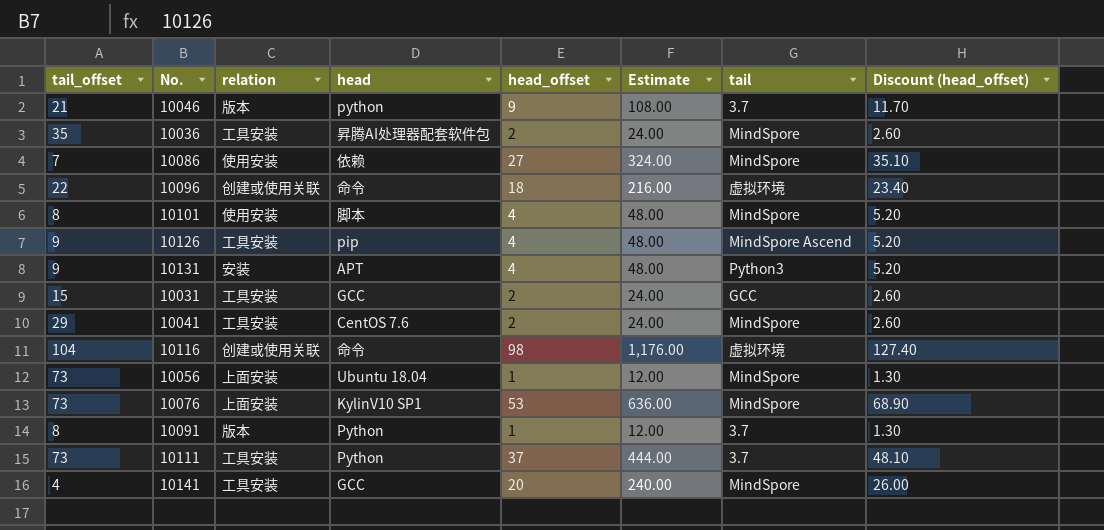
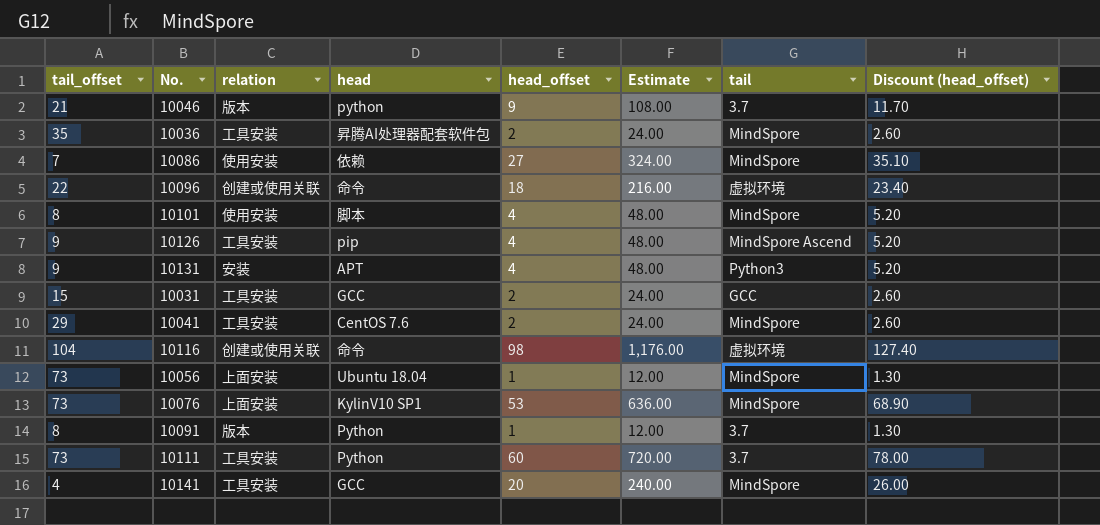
10111 | head_offset: 37 -> 60
10111 | Estimate: 444.00 -> 720.00
10111 | Discount (head_offset): 48.10 -> 78.00

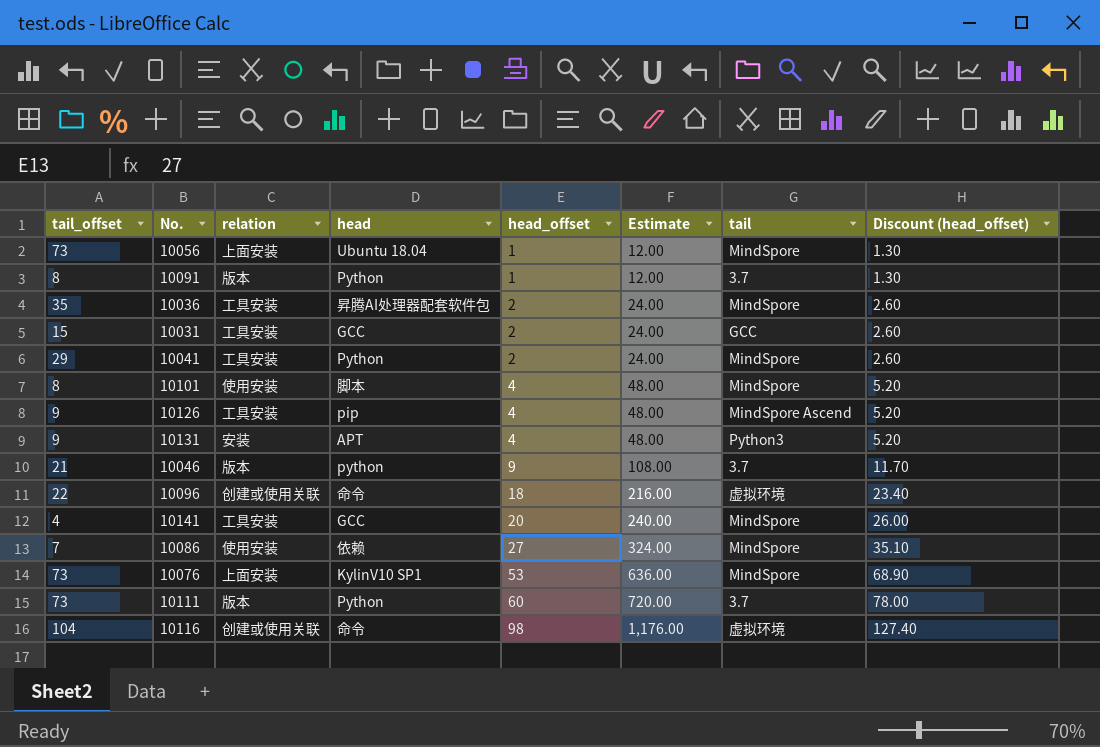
row order: none -> head_offset ascending
10041 | head: CentOS 7.6 -> Python
10111 | relation: 工具安装 -> 版本

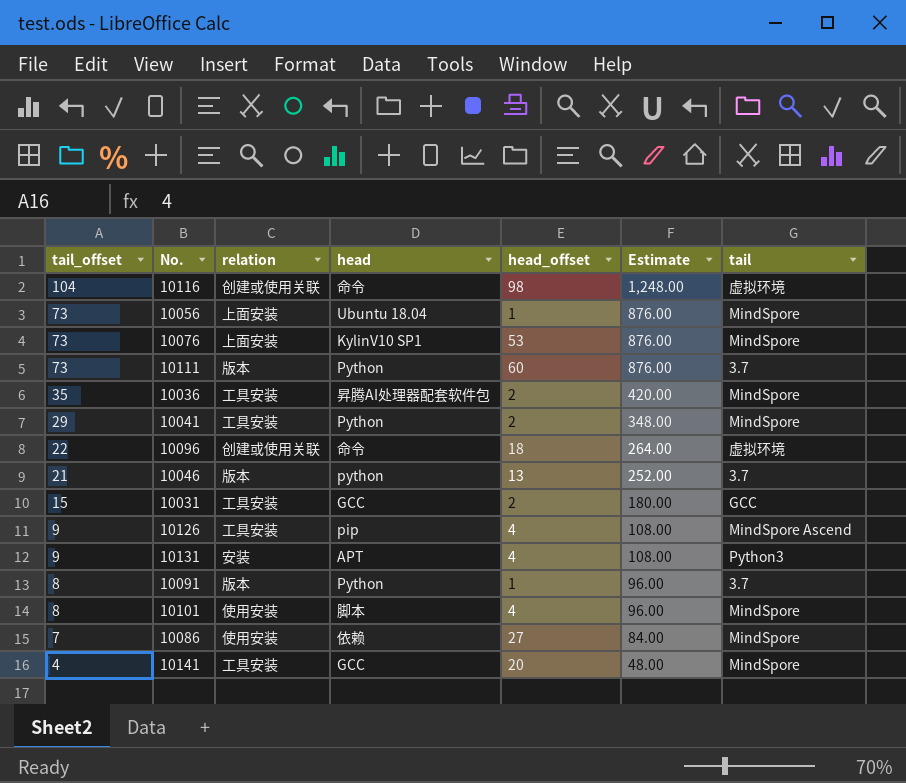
row order: head_offset ascending -> tail_offset descending
column Discount (head_offset) | formula: [head_offset] * 1.3 -> none
column Estimate | formula: [head_offset] * 12 -> [tail_offset] * 12
10046 | head_offset: 9 -> 13

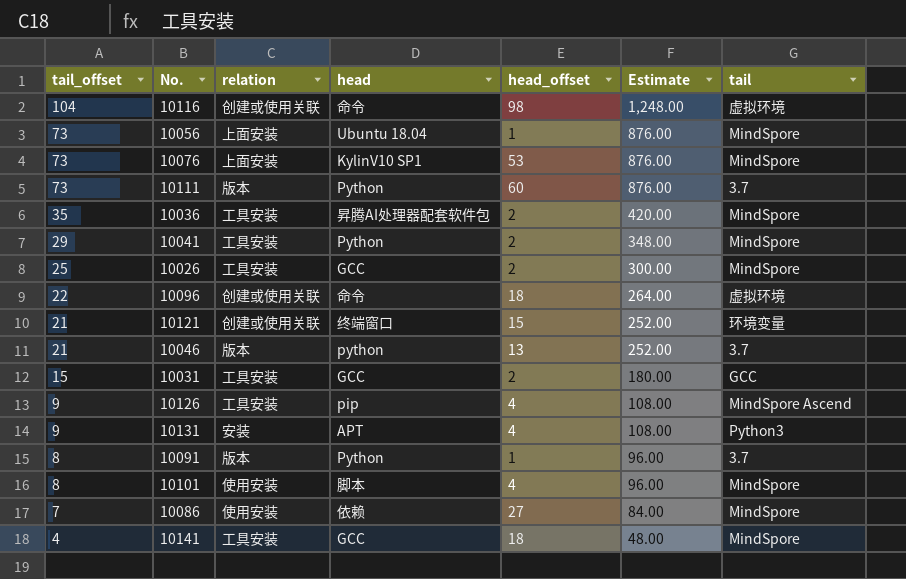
row 10026: none -> 25 | 工具安装 | GCC | 2 | 300.00 | MindSpore
row 10121: none -> 21 | 创建或使用关联 | 终端窗口 | 15 | 252.00 | 环境变量
10141 | head_offset: 20 -> 18

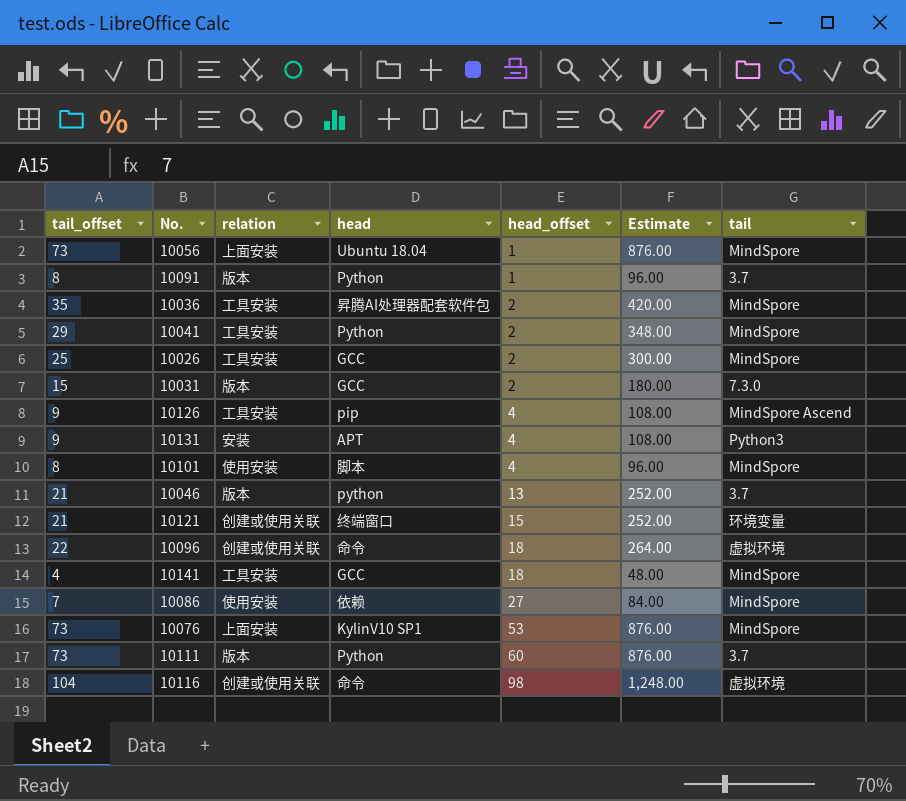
row order: tail_offset descending -> head_offset ascending
10031 | relation: 工具安装 -> 版本
10031 | tail: GCC -> 7.3.0

